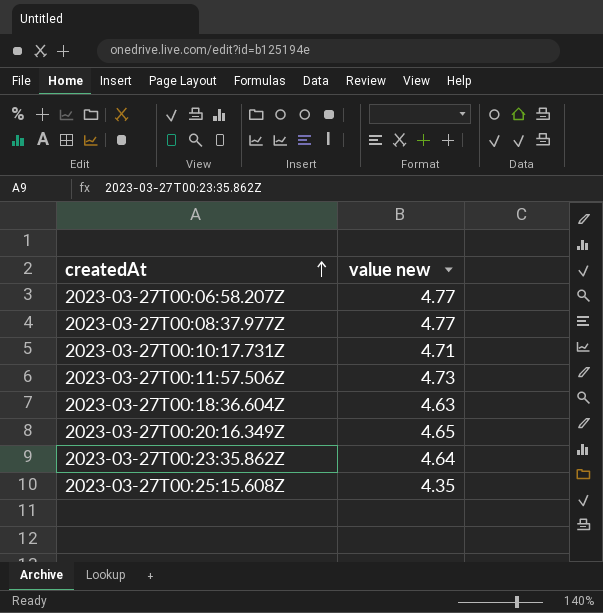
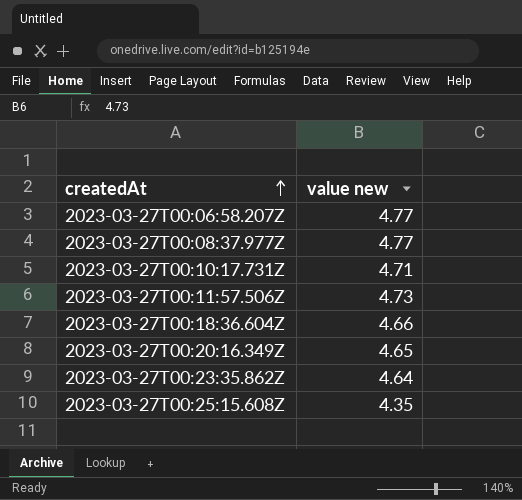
2023-03-27T00:18:36.604Z | value new: 4.63 -> 4.66

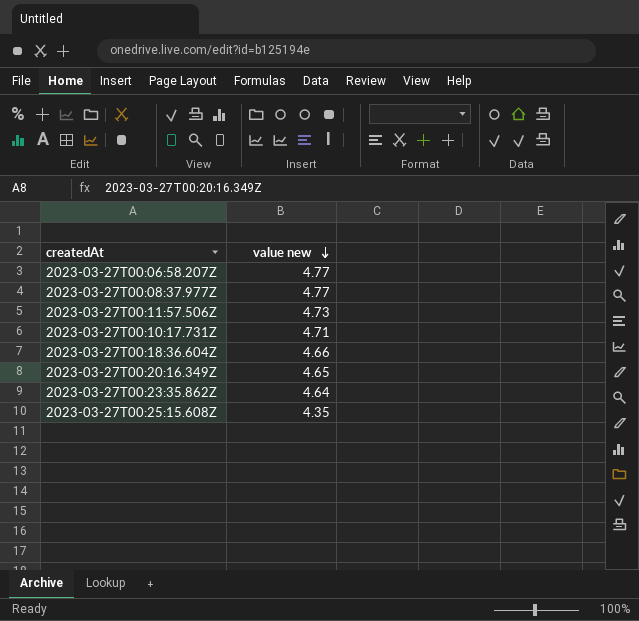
row order: createdAt ascending -> value new descending

